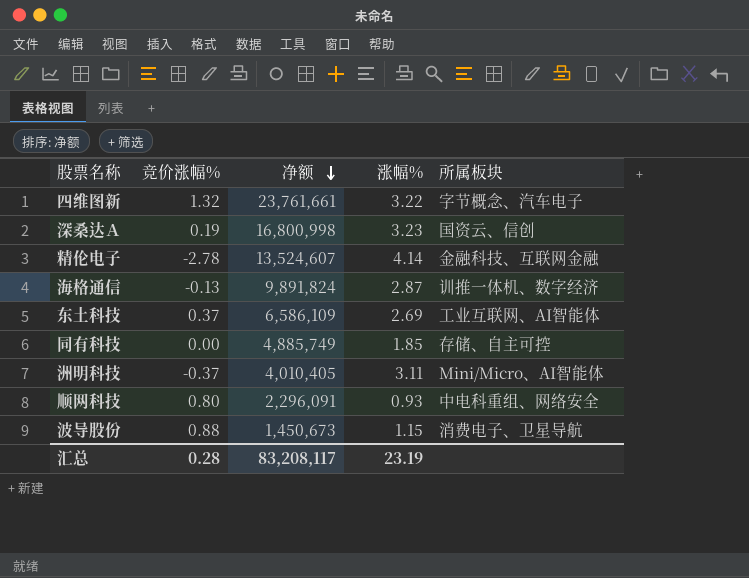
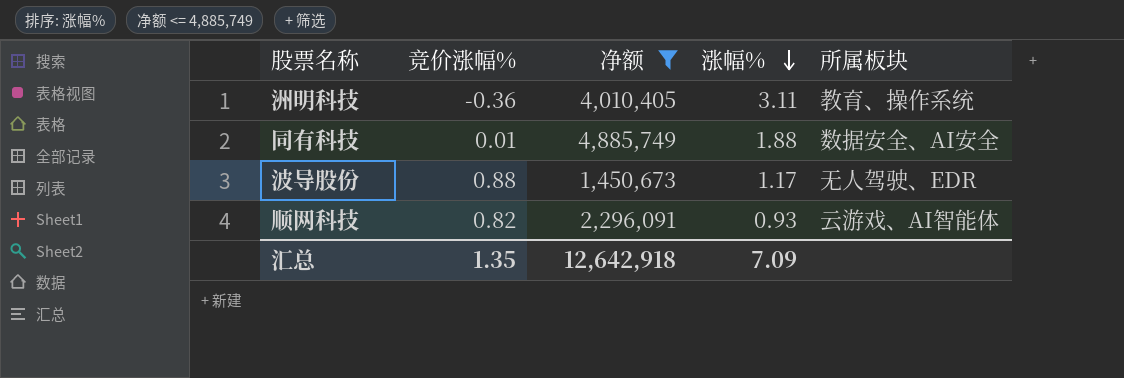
filter: none -> 净额 <= 4,885,749
row order: 净额 descending -> 涨幅% descending
洲明科技 | 竞价涨幅%: -0.37 -> -0.36
洲明科技 | 所属板块: Mini/Micro、AI智能体 -> 教育、操作系统
同有科技 | 竞价涨幅%: 0.00 -> 0.01
同有科技 | 涨幅%: 1.85 -> 1.88
同有科技 | 所属板块: 存储、自主可控 -> 数据安全、AI安全
波导股份 | 涨幅%: 1.15 -> 1.17
波导股份 | 所属板块: 消费电子、卫星导航 -> 无人驾驶、EDR
顺网科技 | 竞价涨幅%: 0.80 -> 0.82
顺网科技 | 所属板块: 中电科重组、网络安全 -> 云游戏、AI智能体
汇总 | 竞价涨幅%: 0.28 -> 1.35
汇总 | 净额: 83,208,117 -> 12,642,918
汇总 | 涨幅%: 23.19 -> 7.09

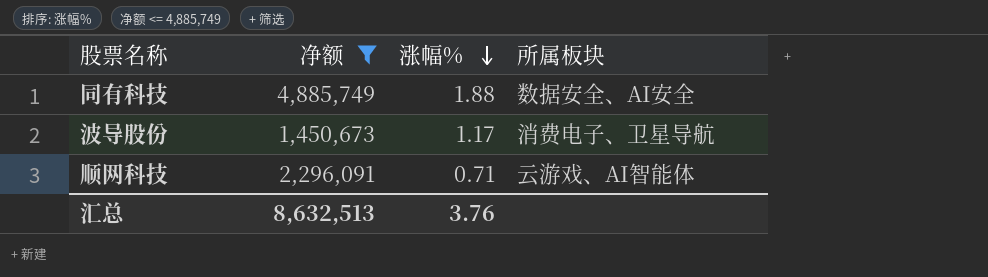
column 竞价涨幅% | position: 2 -> none
row 洲明科技: -0.36 | 4,010,405 | 3.11 | 教育、操作系统 -> none
波导股份 | 所属板块: 无人驾驶、EDR -> 消费电子、卫星导航
顺网科技 | 涨幅%: 0.93 -> 0.71
汇总 | 净额: 12,642,918 -> 8,632,513
汇总 | 涨幅%: 7.09 -> 3.76

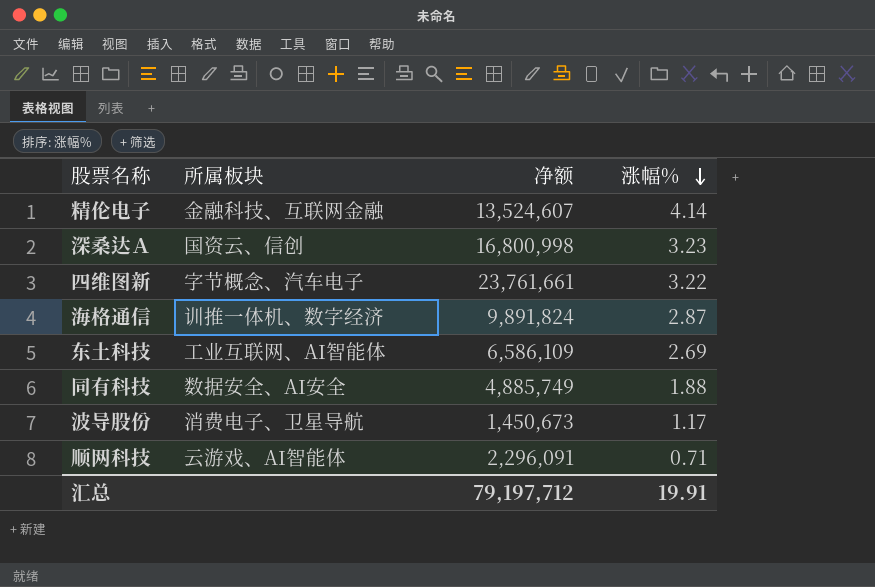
filter: 净额 <= 4,885,749 -> none
column 所属板块 | position: 4 -> 2
汇总 | 净额: 8,632,513 -> 79,197,712
汇总 | 涨幅%: 3.76 -> 19.91

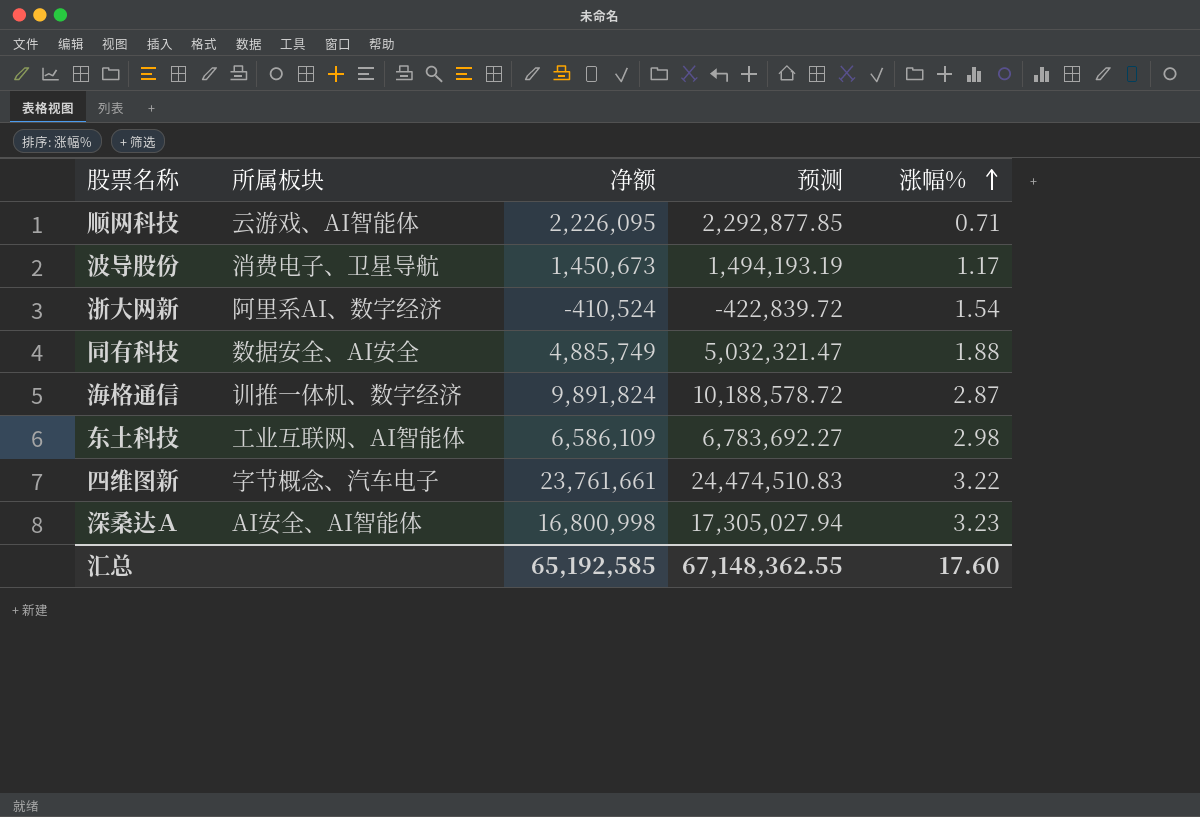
row order: 涨幅% descending -> 涨幅% ascending
column 预测 | formula: none -> [净额] * 1.03
row 精伦电子: 金融科技、互联网金融 | 13,524,607 | 4.14 -> none
顺网科技 | 净额: 2,296,091 -> 2,226,095
row 浙大网新: none -> 阿里系AI、数字经济 | -410,524 | -422,839.72 | 1.54
东土科技 | 涨幅%: 2.69 -> 2.98
深桑达Ａ | 所属板块: 国资云、信创 -> AI安全、AI智能体
汇总 | 净额: 79,197,712 -> 65,192,585
汇总 | 涨幅%: 19.91 -> 17.60

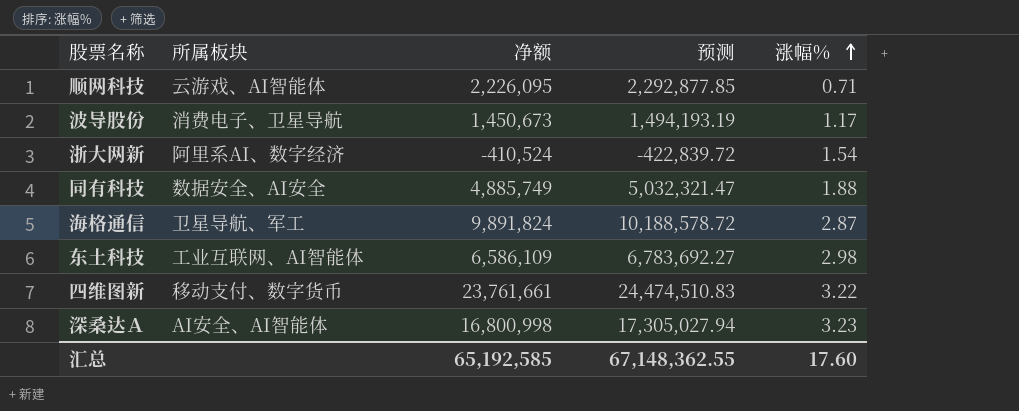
海格通信 | 所属板块: 训推一体机、数字经济 -> 卫星导航、军工
四维图新 | 所属板块: 字节概念、汽车电子 -> 移动支付、数字货币

